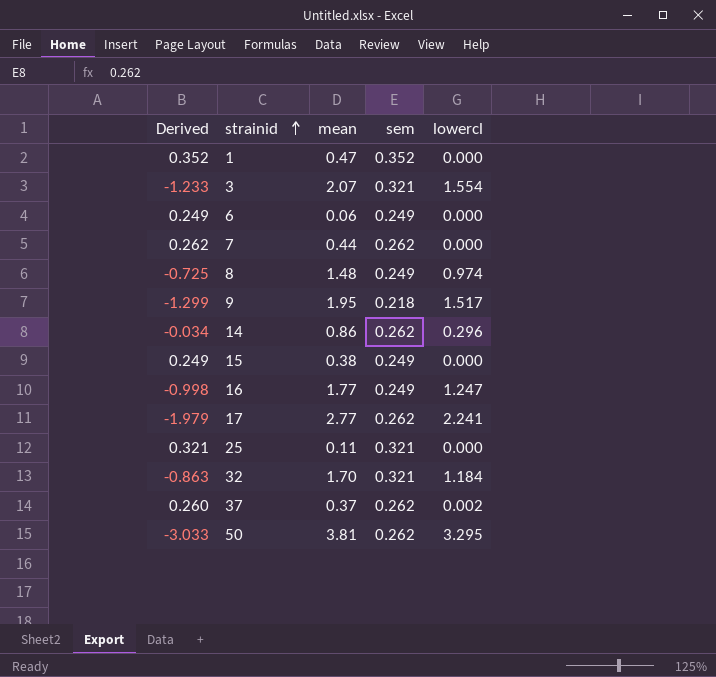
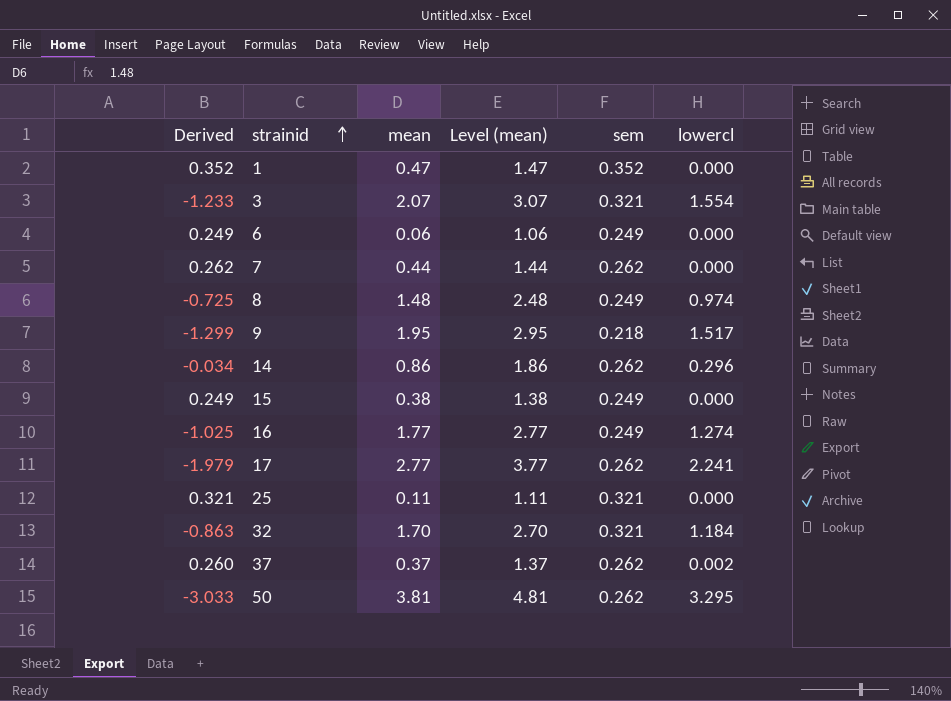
column Level (mean) | formula: none -> [mean] + 1
16 | Derived: -0.998 -> -1.025
16 | lowercl: 1.247 -> 1.274

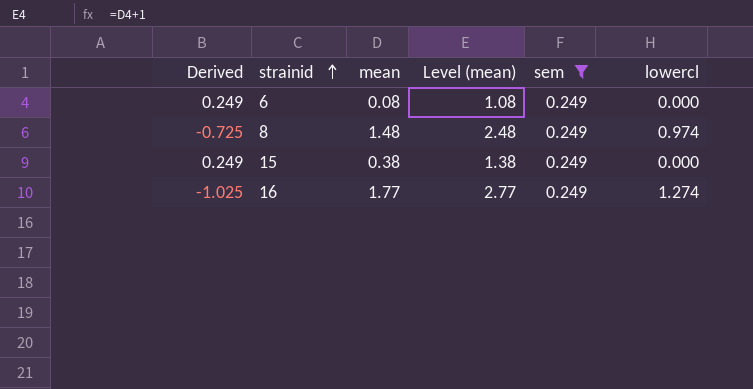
filter: none -> sem = 0.249
6 | mean: 0.06 -> 0.08
6 | Level (mean): 1.06 -> 1.08

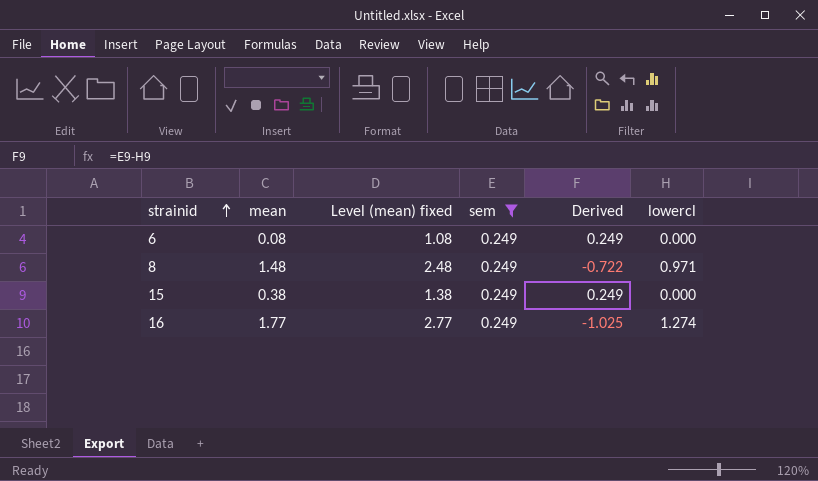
column name: Level (mean) -> Level (mean) fixed
column Derived | position: 1 -> 5
8 | Derived: -0.725 -> -0.722
8 | lowercl: 0.974 -> 0.971

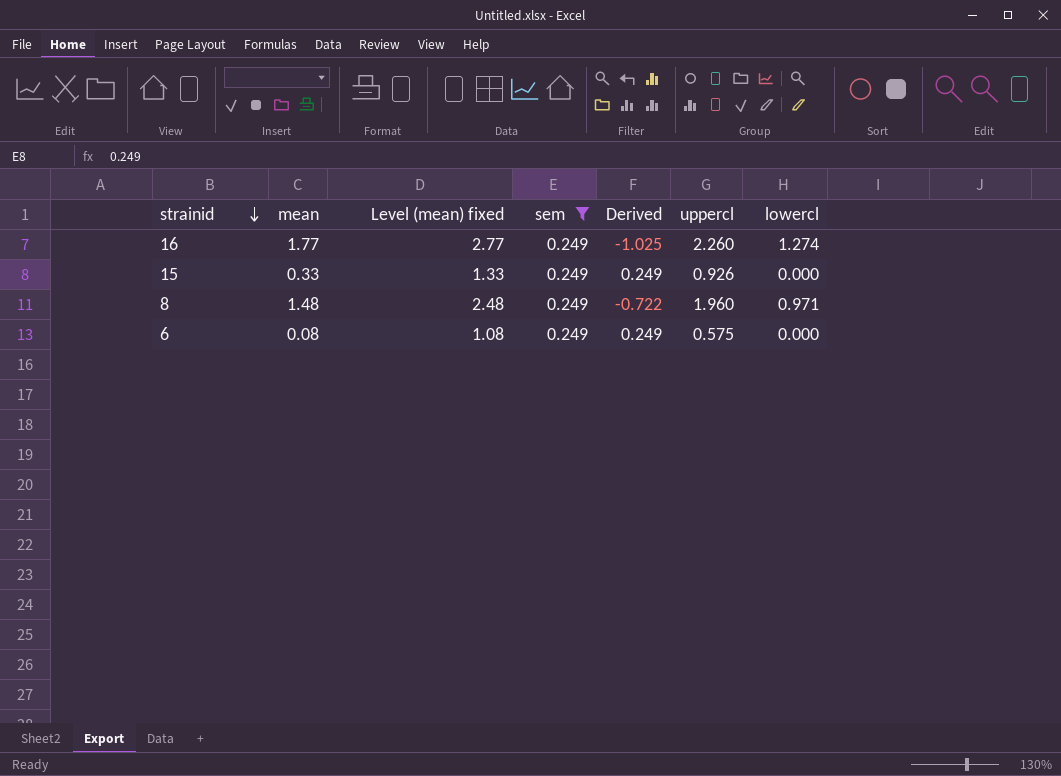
row order: strainid ascending -> strainid descending
column uppercl | position: none -> 6
15 | mean: 0.38 -> 0.33
15 | Level (mean) fixed: 1.38 -> 1.33

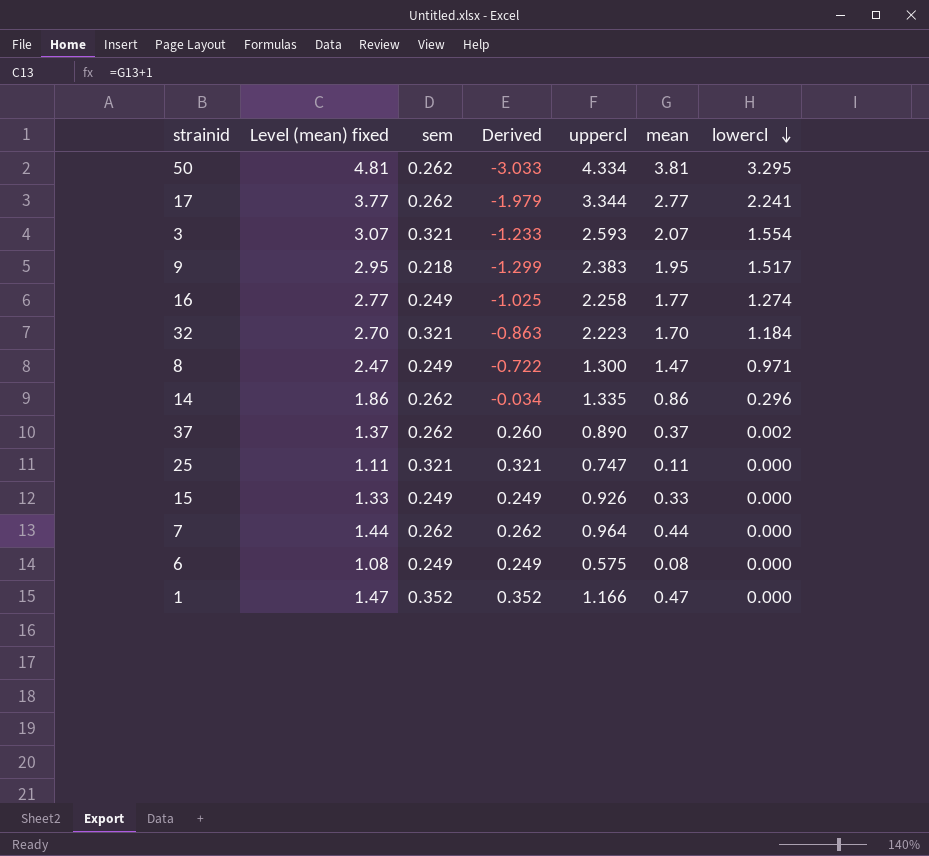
filter: sem = 0.249 -> none
row order: strainid descending -> lowercl descending
column mean | position: 2 -> 6
16 | uppercl: 2.260 -> 2.258
8 | Level (mean) fixed: 2.48 -> 2.47
8 | uppercl: 1.960 -> 1.300
8 | mean: 1.48 -> 1.47

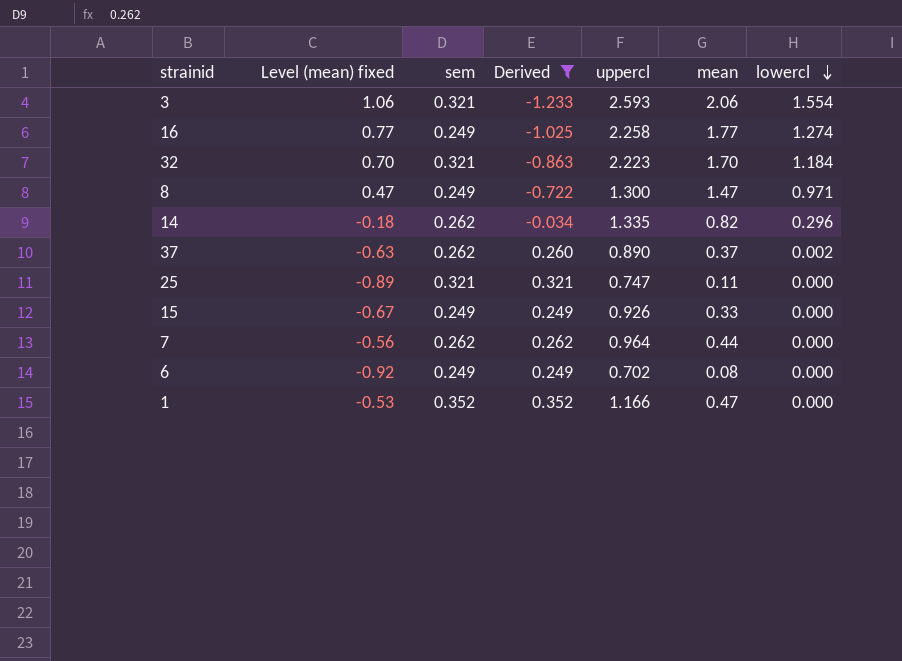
filter: none -> Derived >= -1.233
column Level (mean) fixed | formula: [mean] + 1 -> [mean] - 1
3 | mean: 2.07 -> 2.06
14 | mean: 0.86 -> 0.82
6 | uppercl: 0.575 -> 0.702

